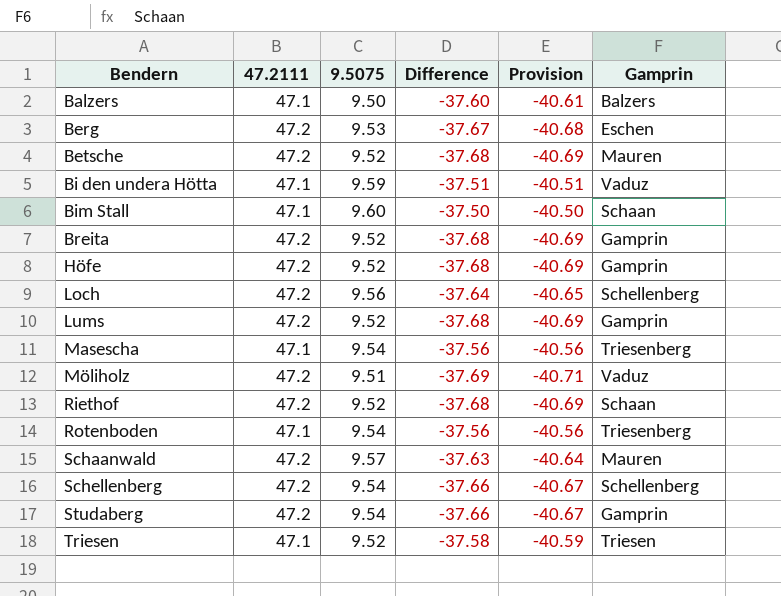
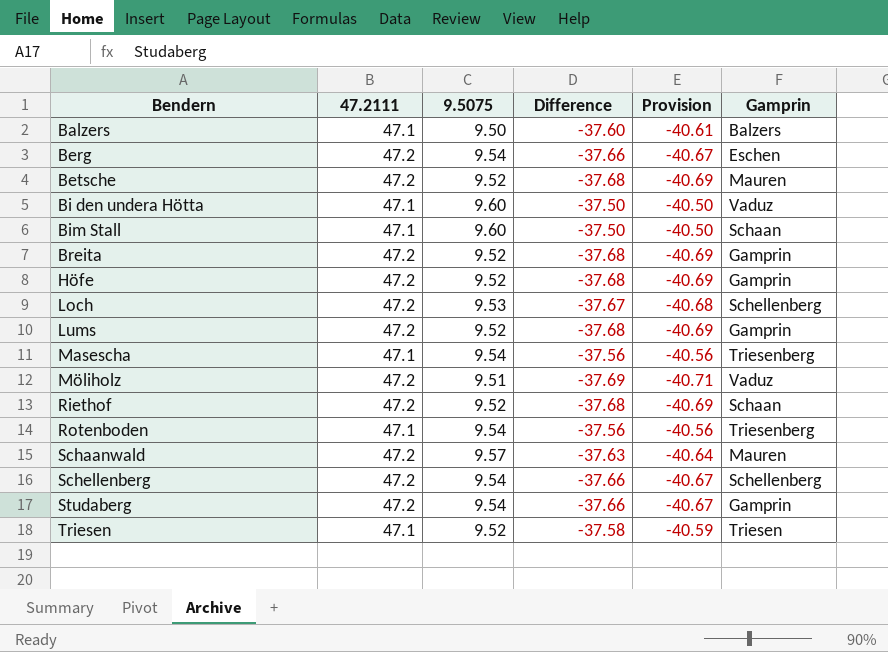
Berg | 9.5075: 9.53 -> 9.54
Berg | Difference: -37.67 -> -37.66
Berg | Provision: -40.68 -> -40.67
Bi den undera Hötta | 9.5075: 9.59 -> 9.60
Bi den undera Hötta | Difference: -37.51 -> -37.50
Bi den undera Hötta | Provision: -40.51 -> -40.50
Loch | 9.5075: 9.56 -> 9.53
Loch | Difference: -37.64 -> -37.67
Loch | Provision: -40.65 -> -40.68

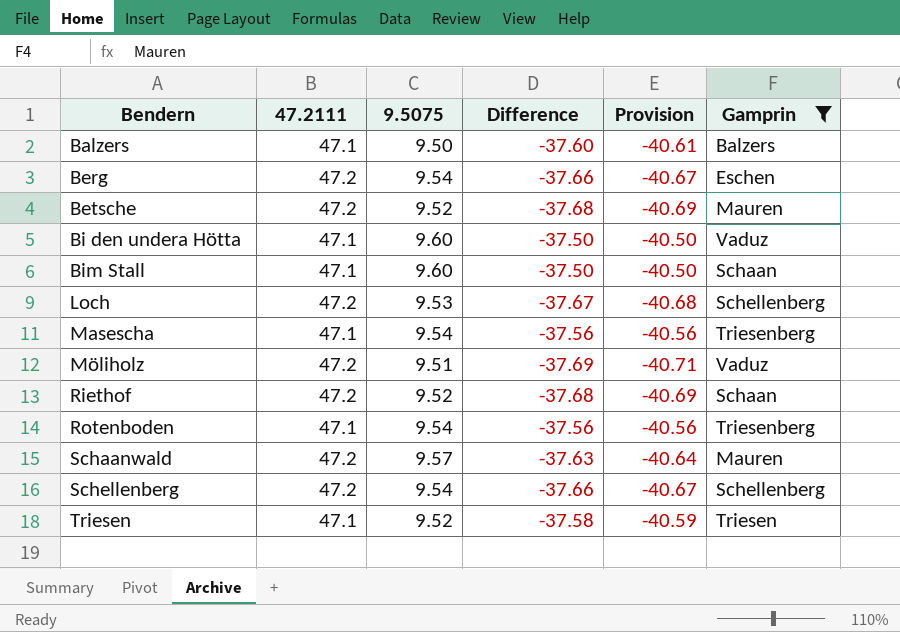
filter: none -> Gamprin != Gamprin

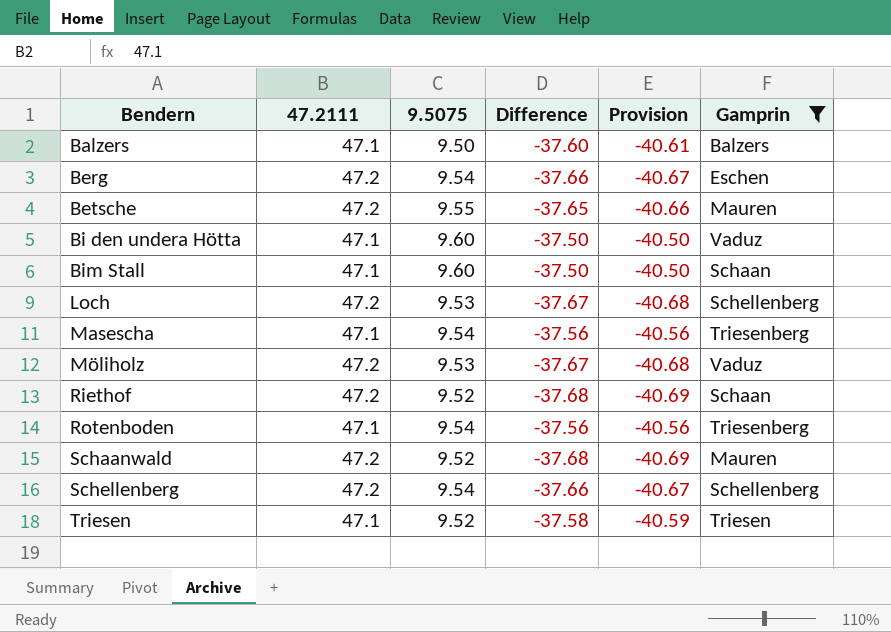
Betsche | 9.5075: 9.52 -> 9.55
Betsche | Difference: -37.68 -> -37.65
Betsche | Provision: -40.69 -> -40.66
Möliholz | 9.5075: 9.51 -> 9.53
Möliholz | Difference: -37.69 -> -37.67
Möliholz | Provision: -40.71 -> -40.68
Schaanwald | 9.5075: 9.57 -> 9.52
Schaanwald | Difference: -37.63 -> -37.68
Schaanwald | Provision: -40.64 -> -40.69

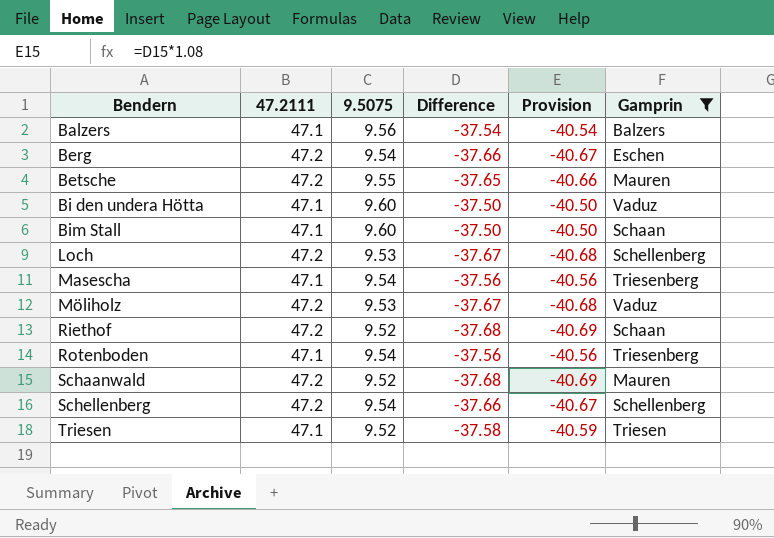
Balzers | 9.5075: 9.50 -> 9.56
Balzers | Difference: -37.60 -> -37.54
Balzers | Provision: -40.61 -> -40.54

